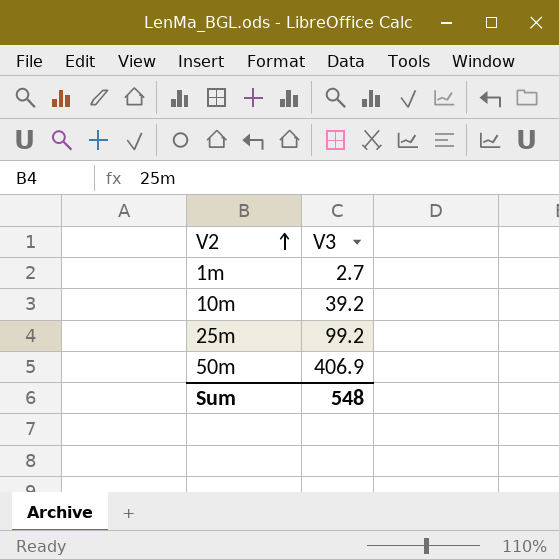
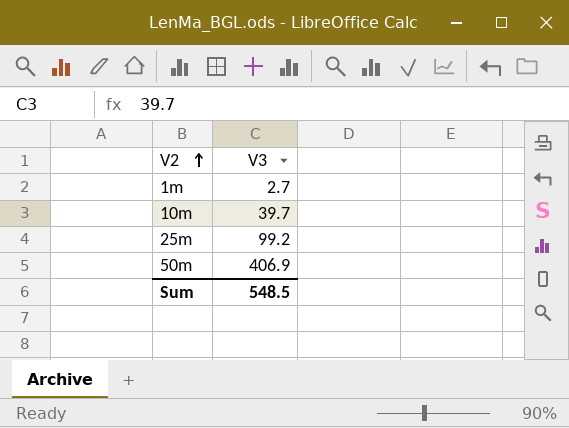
10m | V3: 39.2 -> 39.7
Sum | V3: 548 -> 548.5

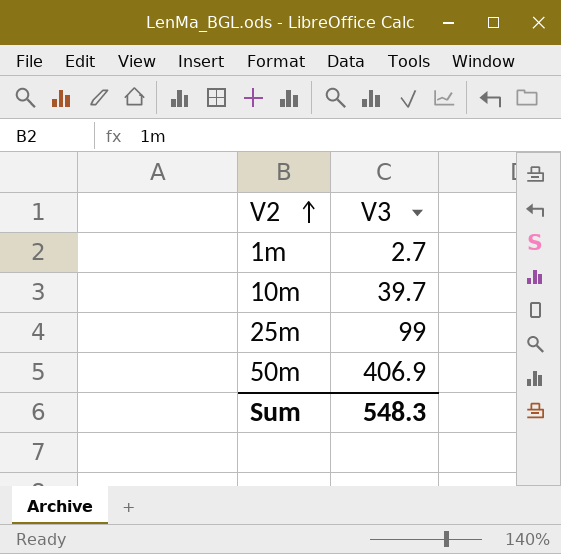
25m | V3: 99.2 -> 99
Sum | V3: 548.5 -> 548.3

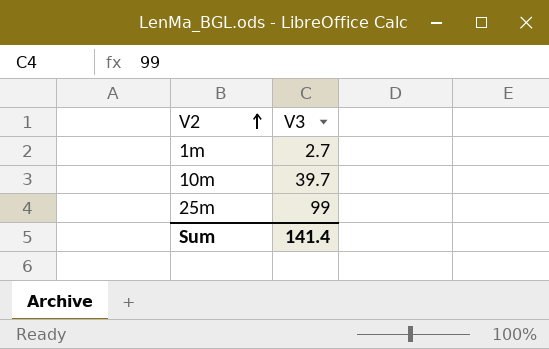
row 50m: 406.9 -> none
Sum | V3: 548.3 -> 141.4

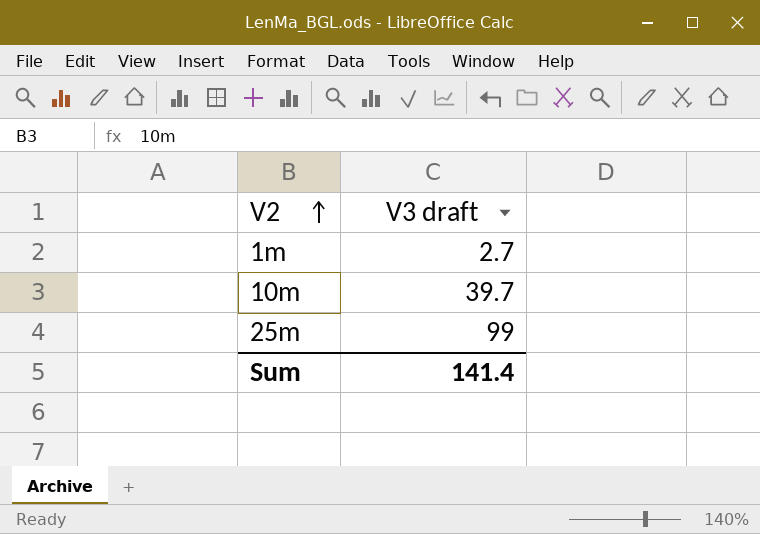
column name: V3 -> V3 draft

